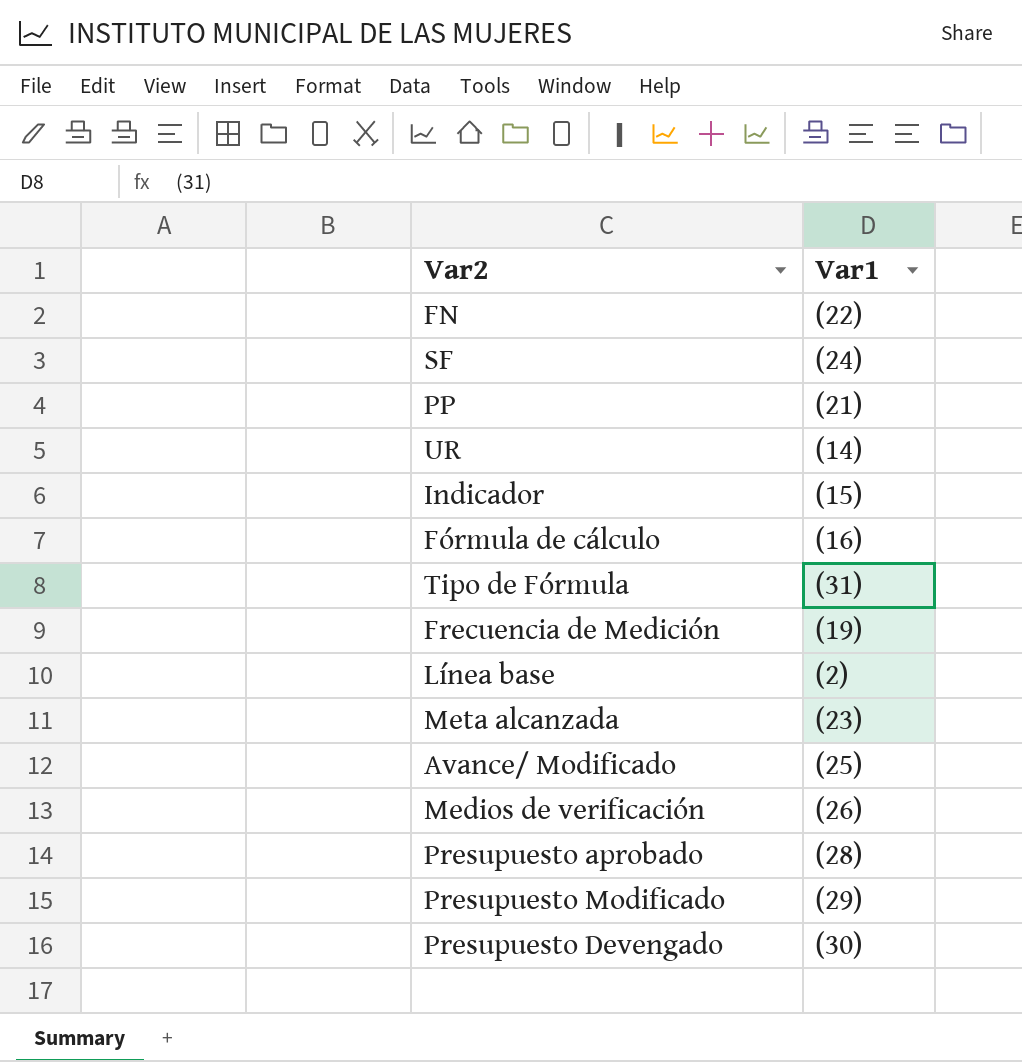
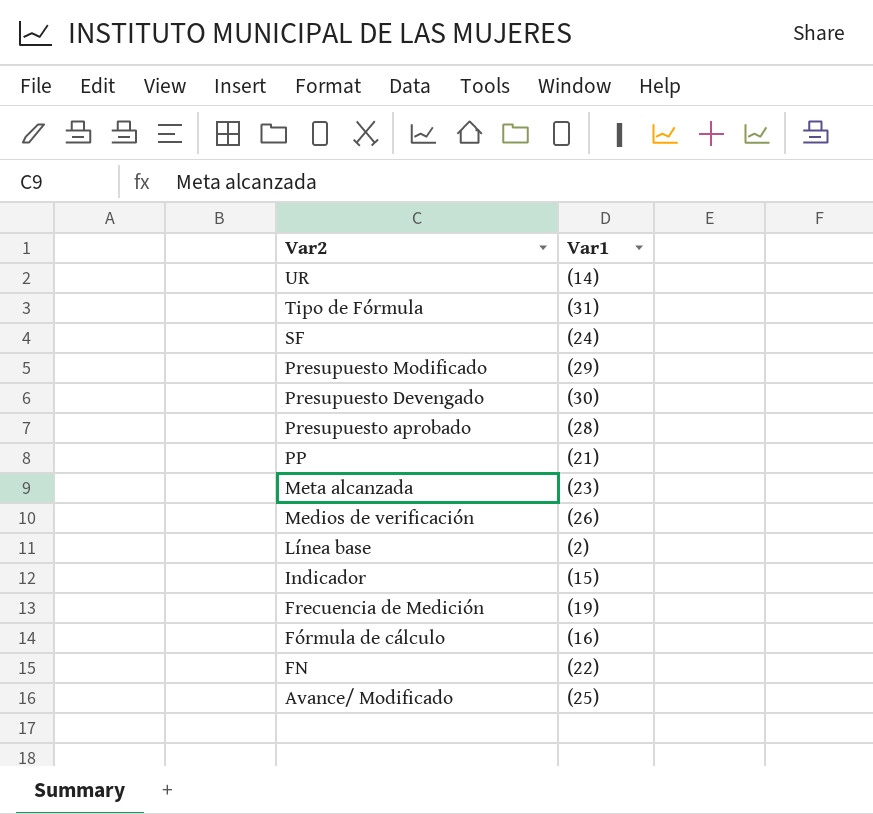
row order: none -> Var2 descending

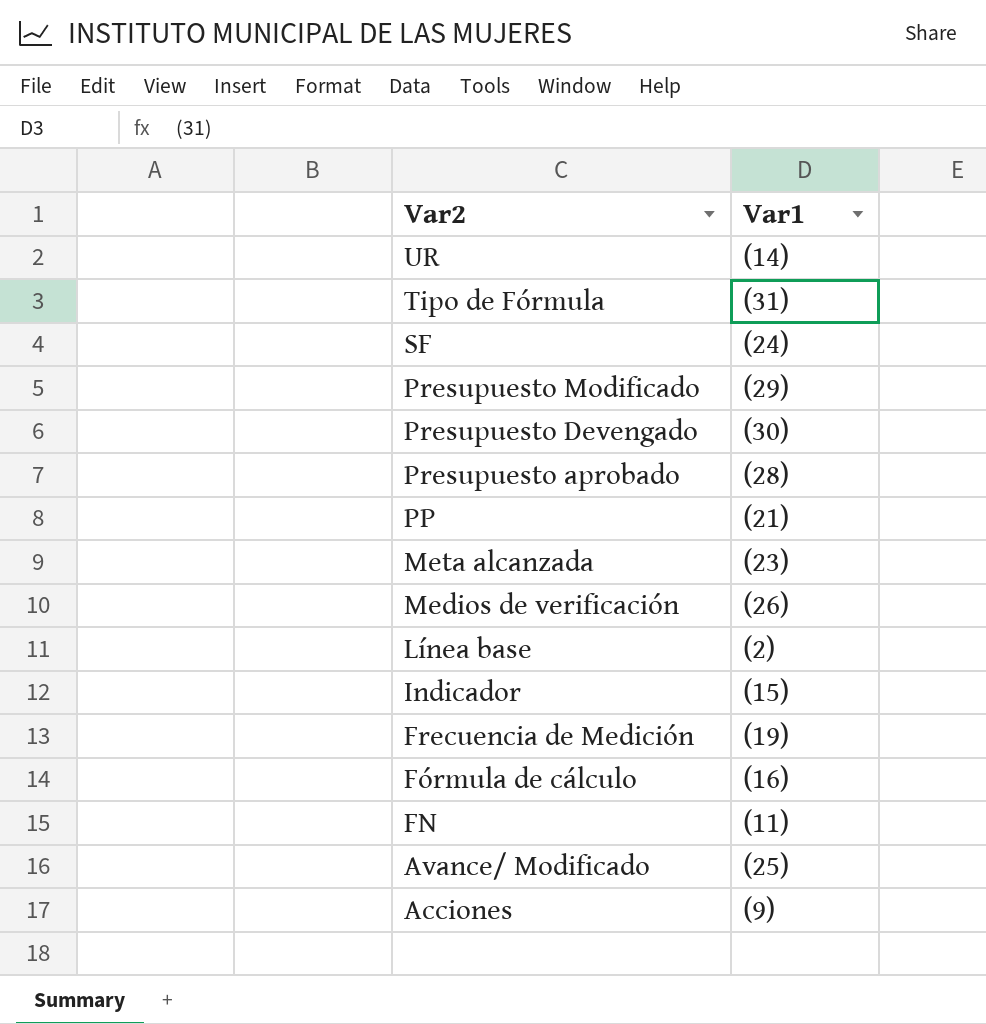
FN | Var1: (22) -> (11)
row Acciones: none -> (9)

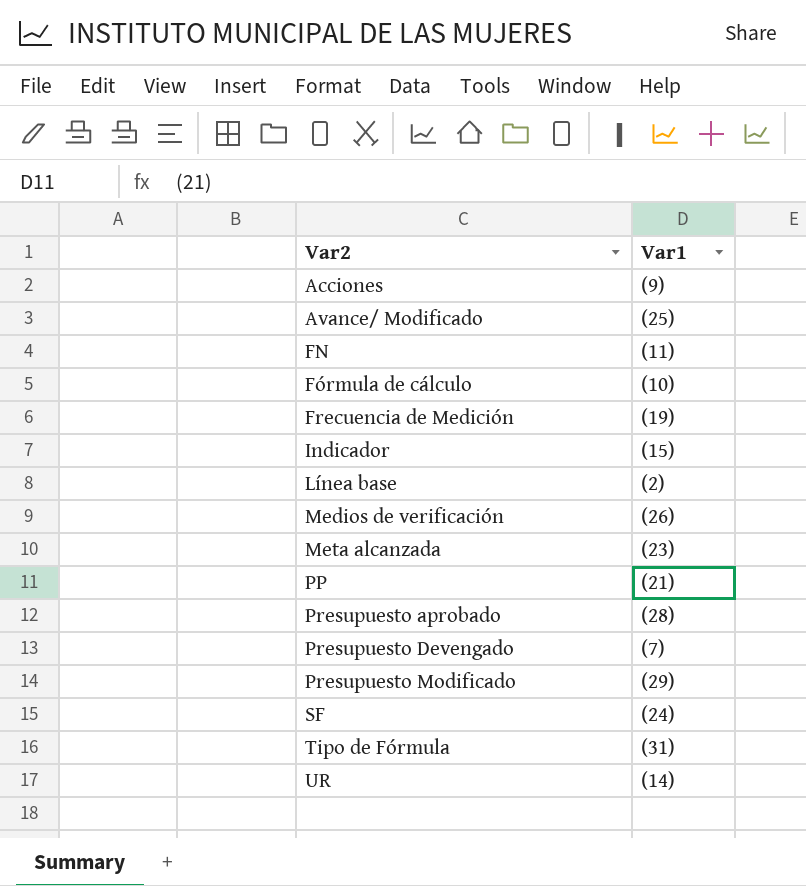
row order: Var2 descending -> Var2 ascending
Fórmula de cálculo | Var1: (16) -> (10)
Presupuesto Devengado | Var1: (30) -> (7)

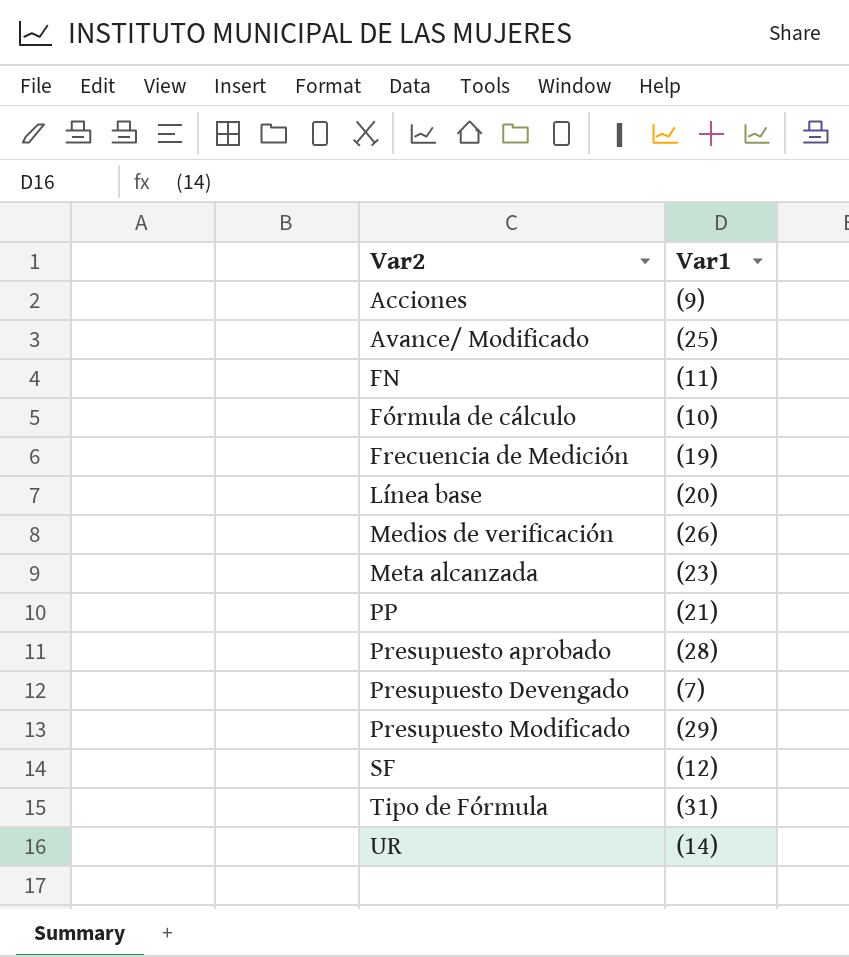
row Indicador: (15) -> none
Línea base | Var1: (2) -> (20)
SF | Var1: (24) -> (12)

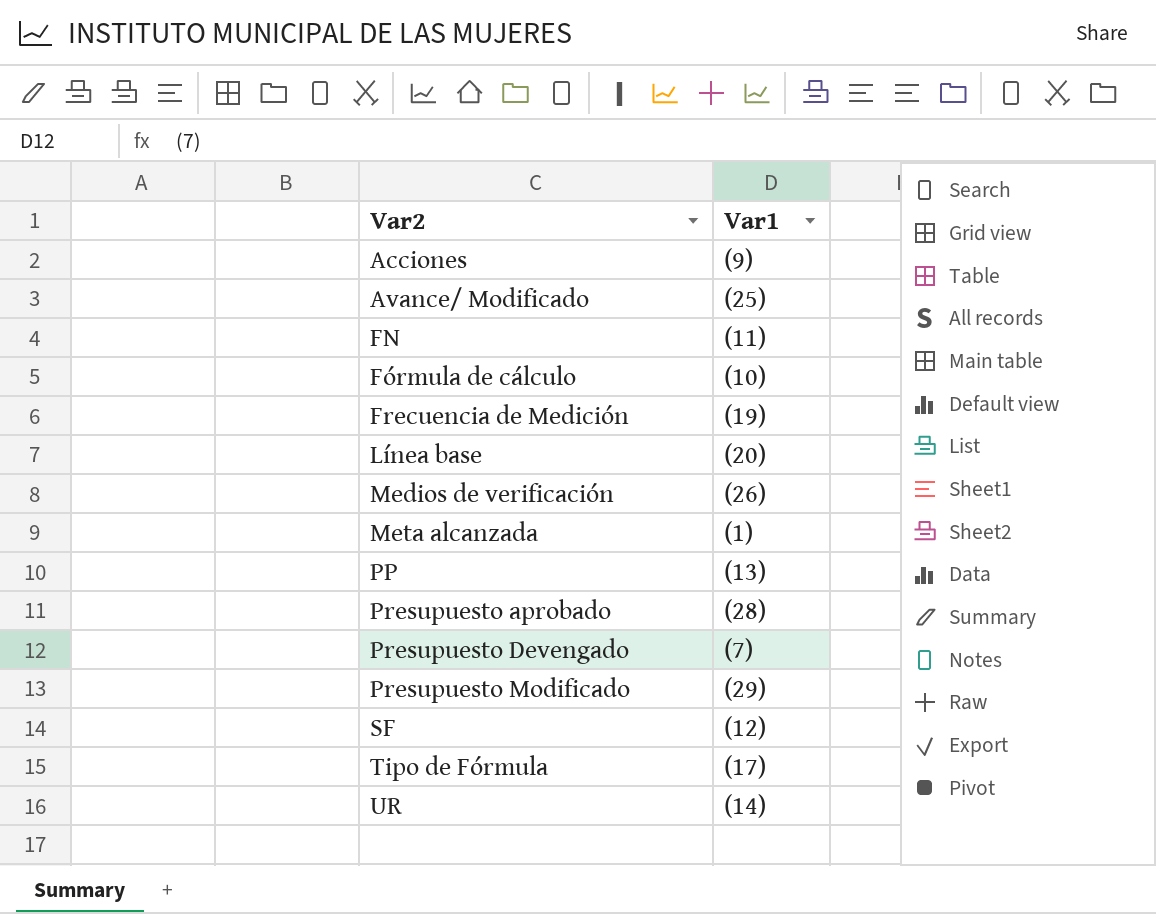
Meta alcanzada | Var1: (23) -> (1)
PP | Var1: (21) -> (13)
Tipo de Fórmula | Var1: (31) -> (17)

